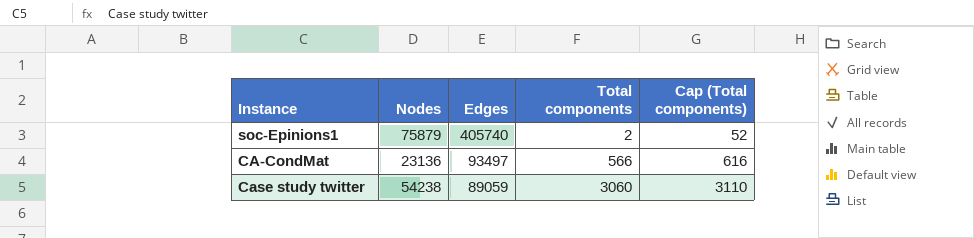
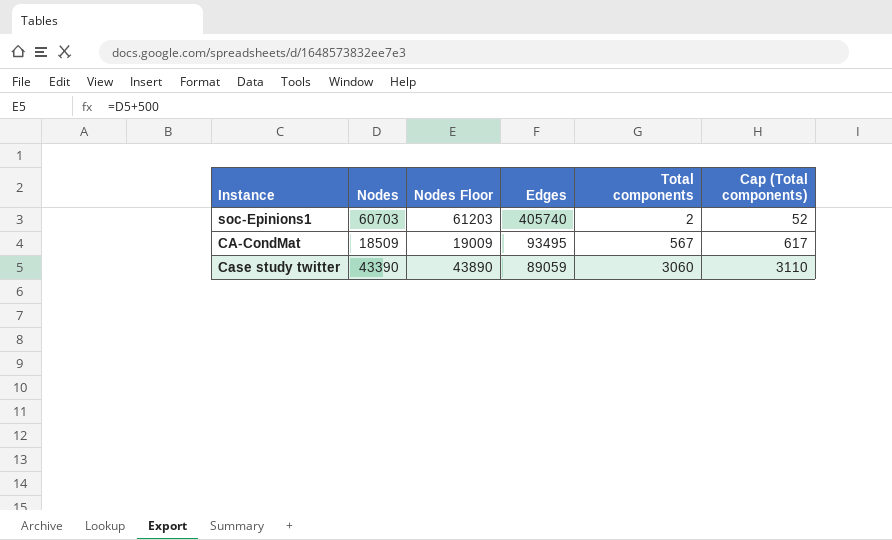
column Nodes Floor | formula: none -> [Nodes] + 500
soc-Epinions1 | Nodes: 75879 -> 60703
CA-CondMat | Nodes: 23136 -> 18509
CA-CondMat | Edges: 93497 -> 93495
CA-CondMat | Total components: 566 -> 567
CA-CondMat | Cap (Total components): 616 -> 617
Case study twitter | Nodes: 54238 -> 43390

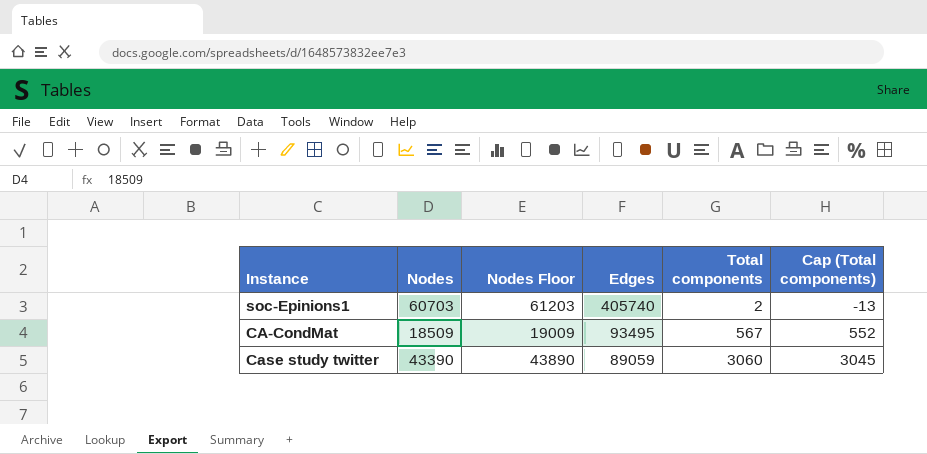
column Cap (Total components) | formula: [Total components] + 50 -> [Total components] - 15

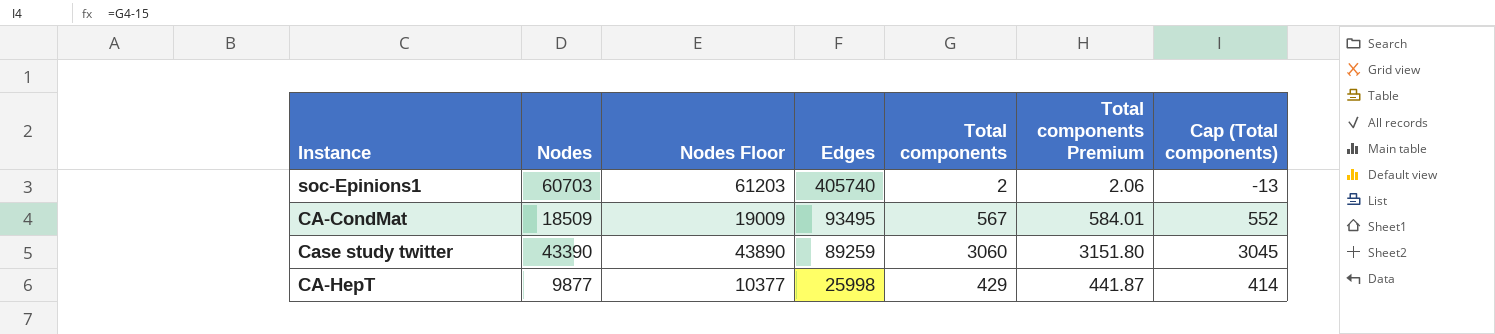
column Total components Premium | formula: none -> [Total components] * 1.03
Case study twitter | Edges: 89059 -> 89259
row CA-HepT: none -> 9877 | 10377 | 25998 | 429 | 441.87 | 414

